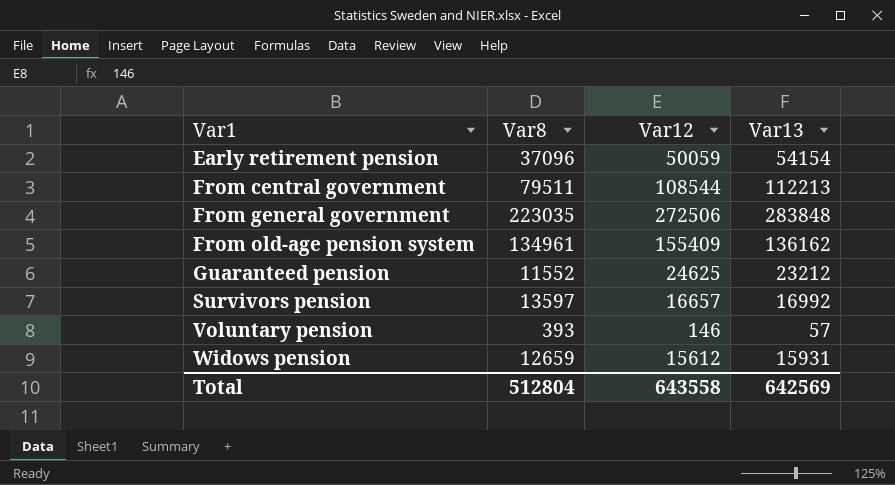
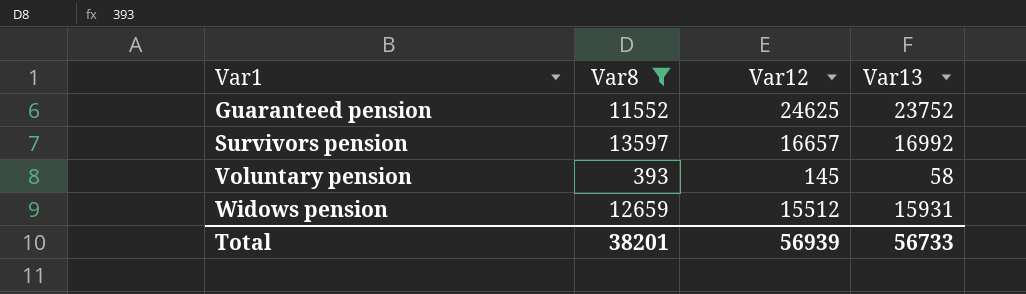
filter: none -> Var8 <= 13597
Guaranteed pension | Var13: 23212 -> 23752
Voluntary pension | Var12: 146 -> 145
Voluntary pension | Var13: 57 -> 58
Widows pension | Var12: 15612 -> 15512
Total | Var8: 512804 -> 38201
Total | Var12: 643558 -> 56939
Total | Var13: 642569 -> 56733

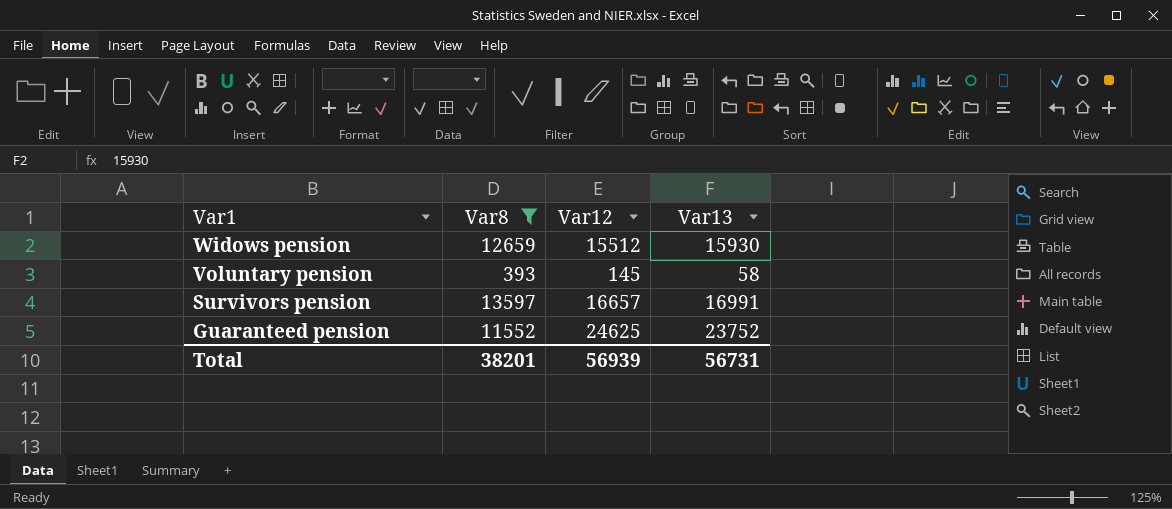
row order: Var1 ascending -> Var1 descending
Widows pension | Var13: 15931 -> 15930
Survivors pension | Var13: 16992 -> 16991
Total | Var13: 56733 -> 56731

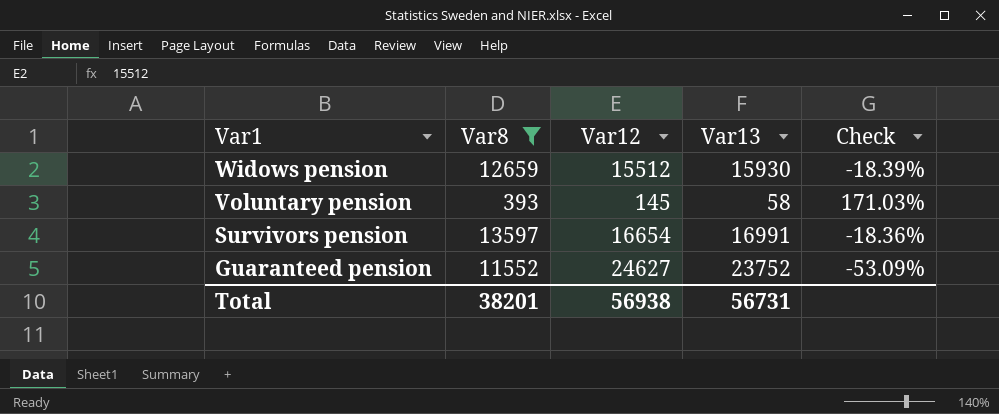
column Check | formula: none -> ([Var8] - [Var12]) / [Var12]
Survivors pension | Var12: 16657 -> 16654
Guaranteed pension | Var12: 24625 -> 24627
Total | Var12: 56939 -> 56938

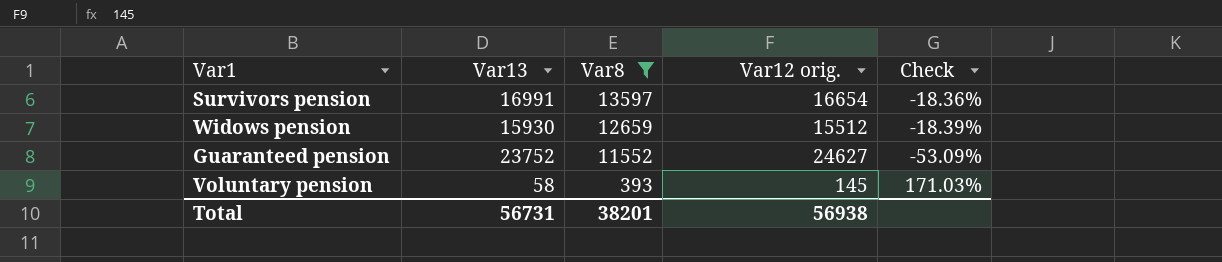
row order: Var1 descending -> Var8 descending
column Var13 | position: 4 -> 2
column name: Var12 -> Var12 orig.

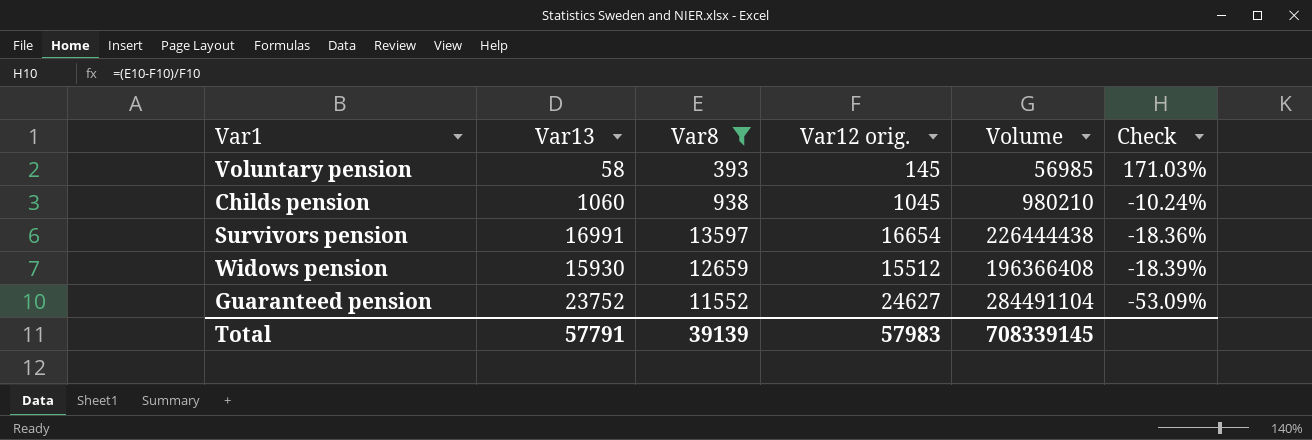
row order: Var8 descending -> Check descending
column Volume | formula: none -> [Var8] * [Var12 orig.]
row Childs pension: none -> 1060 | 938 | 1045 | 980210 | -10.24%
Total | Var13: 56731 -> 57791
Total | Var8: 38201 -> 39139
Total | Var12 orig.: 56938 -> 57983

